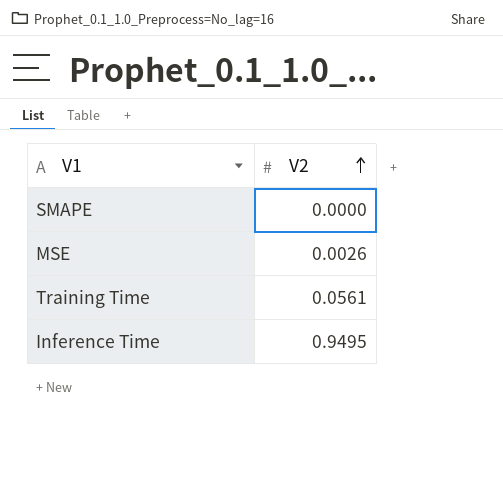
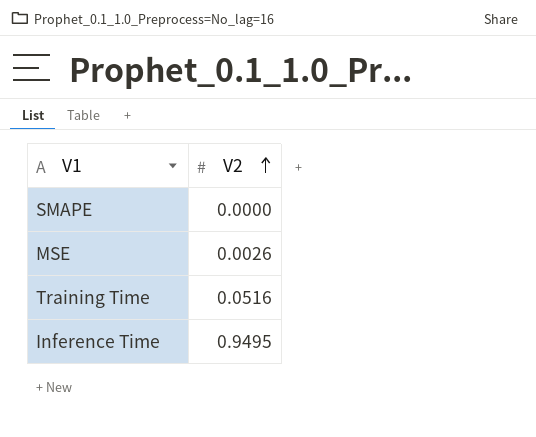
Training Time | V2: 0.0561 -> 0.0516

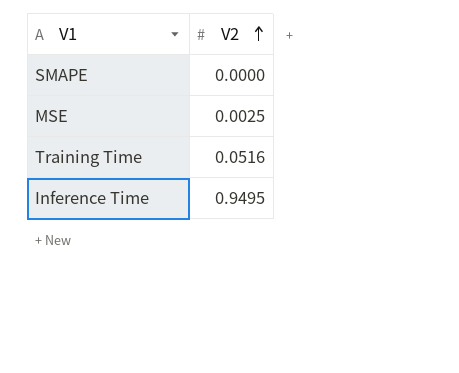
MSE | V2: 0.0026 -> 0.0025

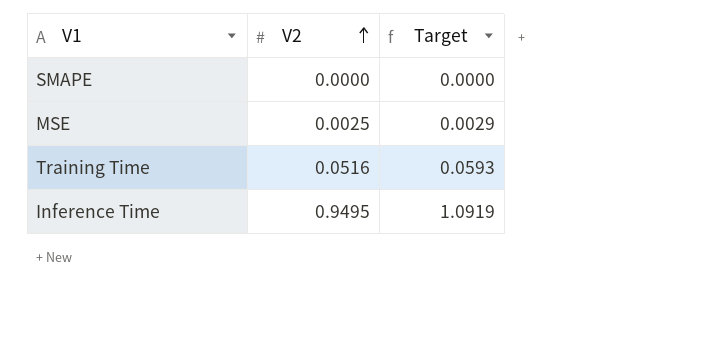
column Target | formula: none -> [V2] * 1.15

